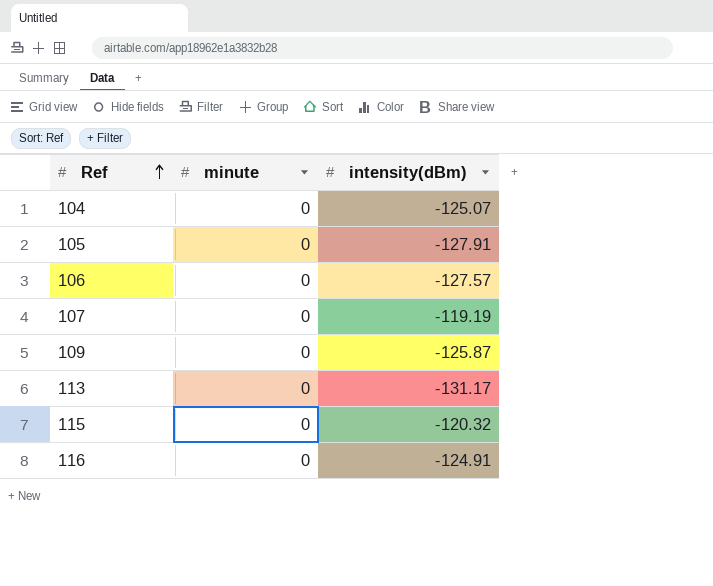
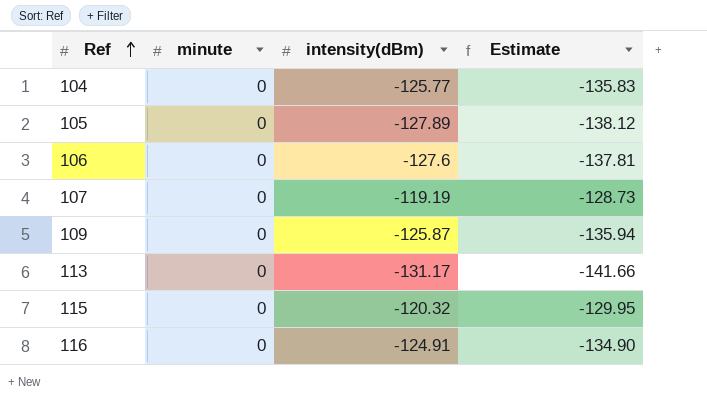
column Estimate | formula: none -> [intensity(dBm)] * 1.08
104 | intensity(dBm): -125.07 -> -125.77
105 | intensity(dBm): -127.91 -> -127.89
106 | intensity(dBm): -127.57 -> -127.6

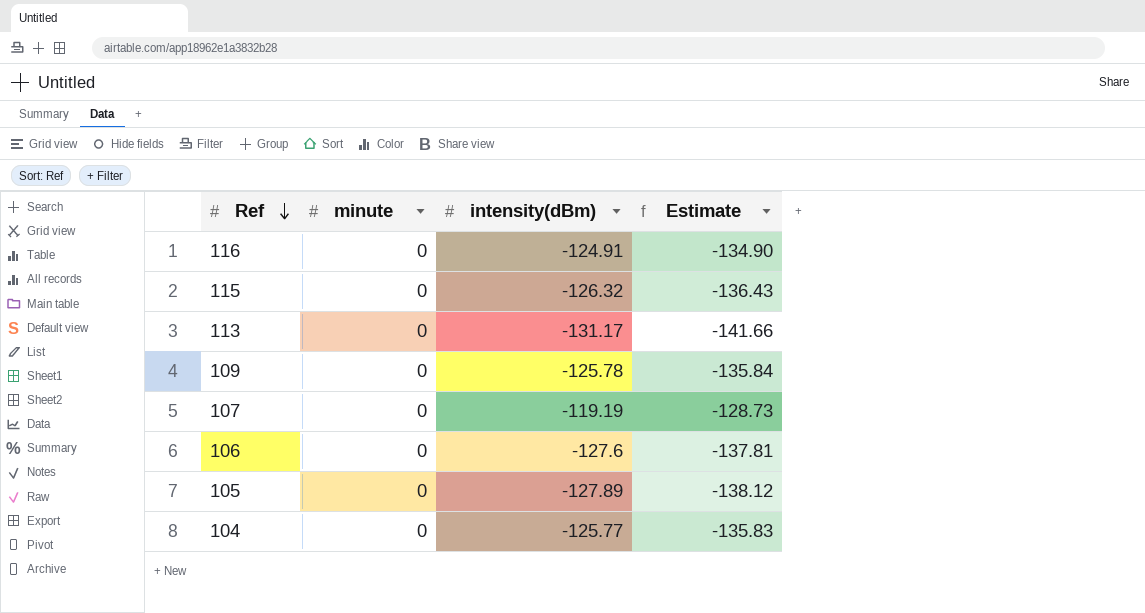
row order: Ref ascending -> Ref descending
115 | intensity(dBm): -120.32 -> -126.32
115 | Estimate: -129.95 -> -136.43
109 | intensity(dBm): -125.87 -> -125.78
109 | Estimate: -135.94 -> -135.84

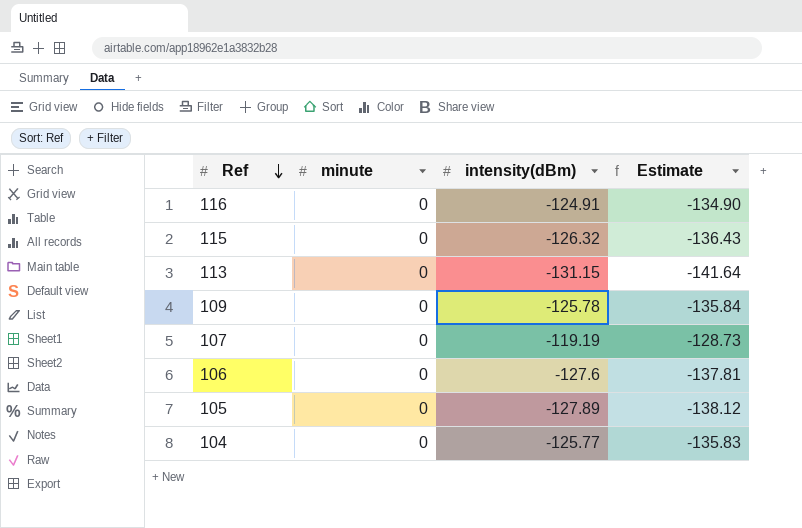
113 | intensity(dBm): -131.17 -> -131.15
113 | Estimate: -141.66 -> -141.64

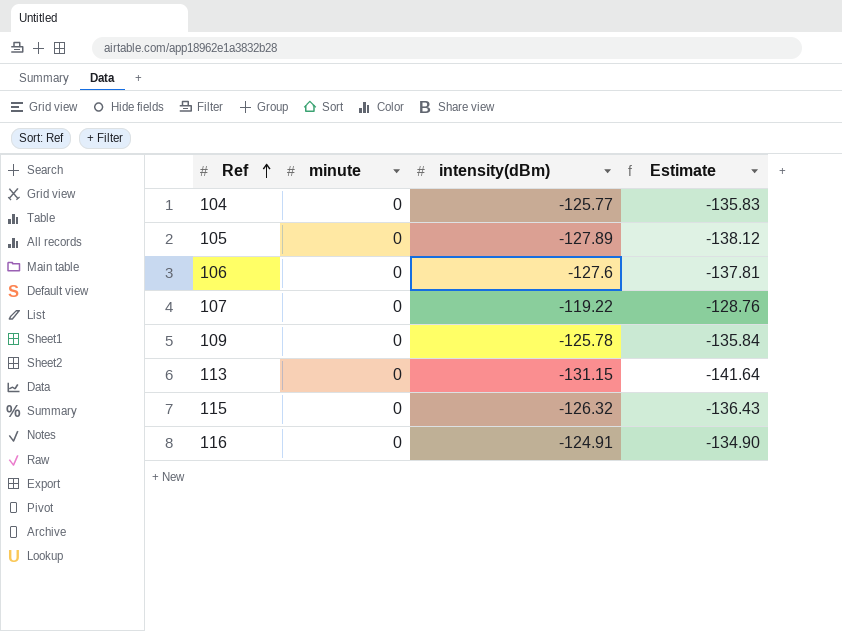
row order: Ref descending -> Ref ascending
107 | intensity(dBm): -119.19 -> -119.22
107 | Estimate: -128.73 -> -128.76

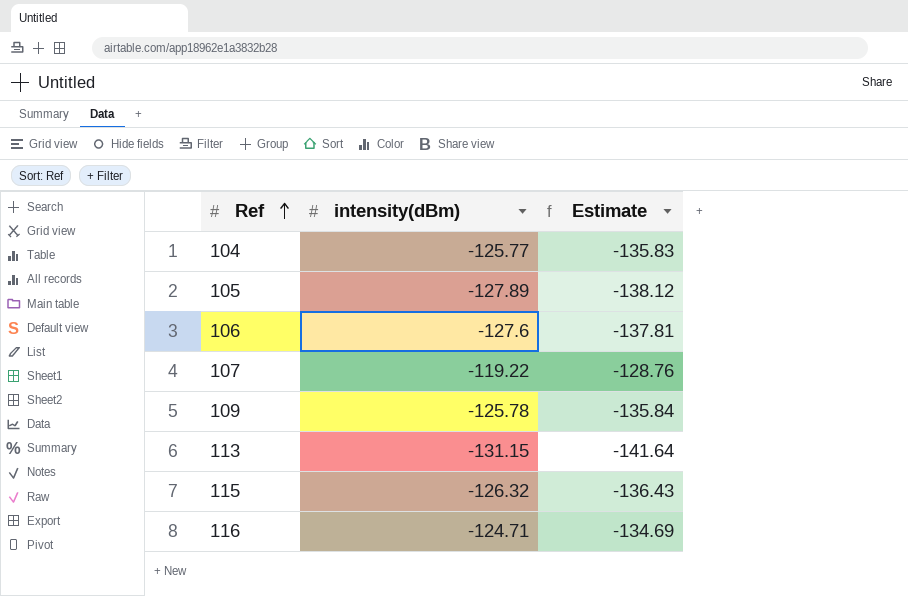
column minute | position: 2 -> none
116 | intensity(dBm): -124.91 -> -124.71
116 | Estimate: -134.90 -> -134.69

